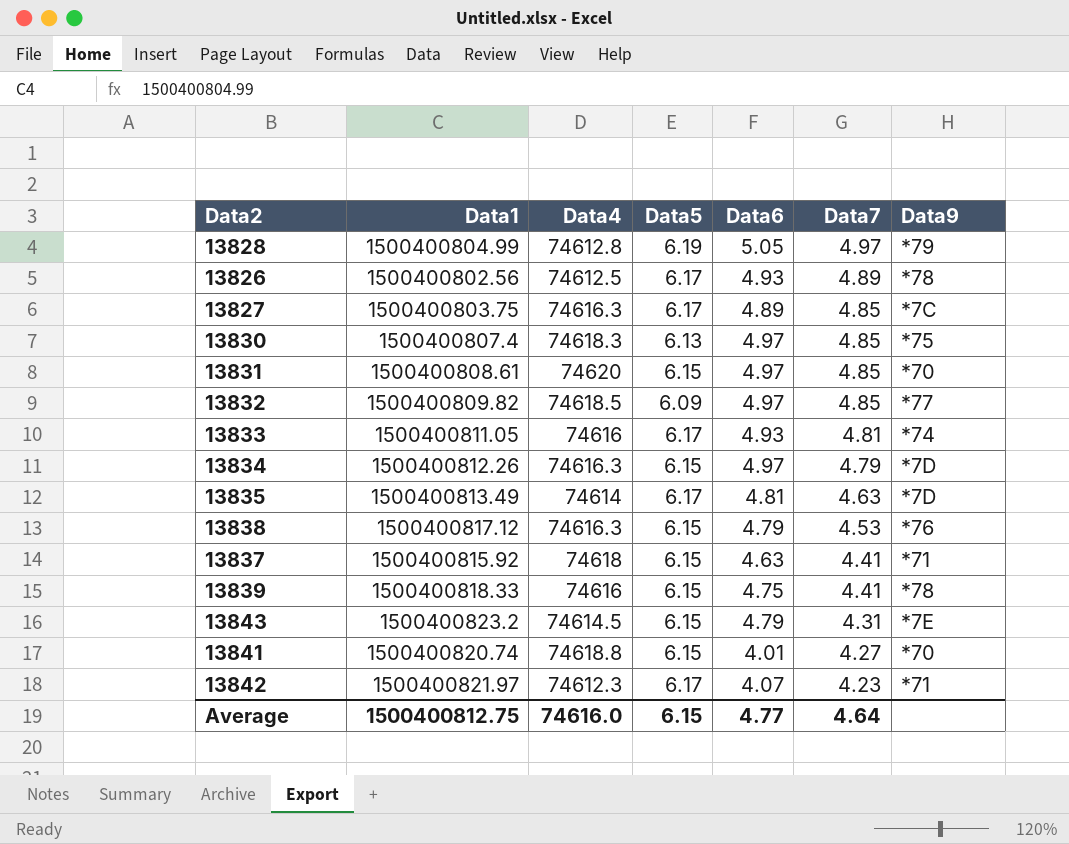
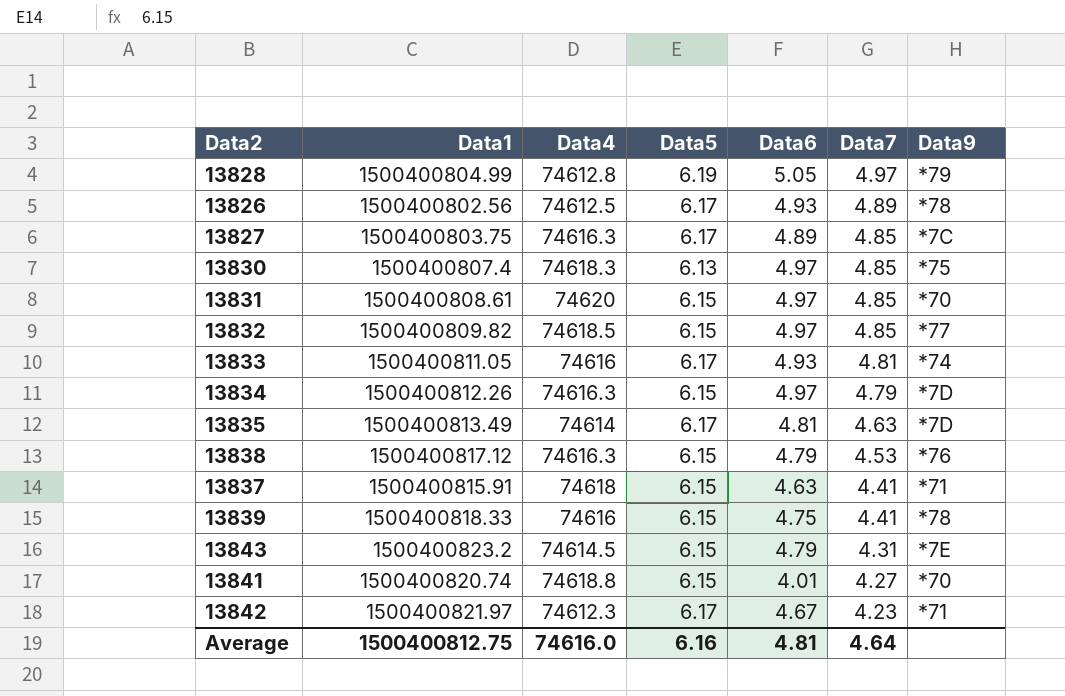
13832 | Data5: 6.09 -> 6.15
13837 | Data1: 1500400815.92 -> 1500400815.91
13842 | Data6: 4.07 -> 4.67
Average | Data5: 6.15 -> 6.16
Average | Data6: 4.77 -> 4.81

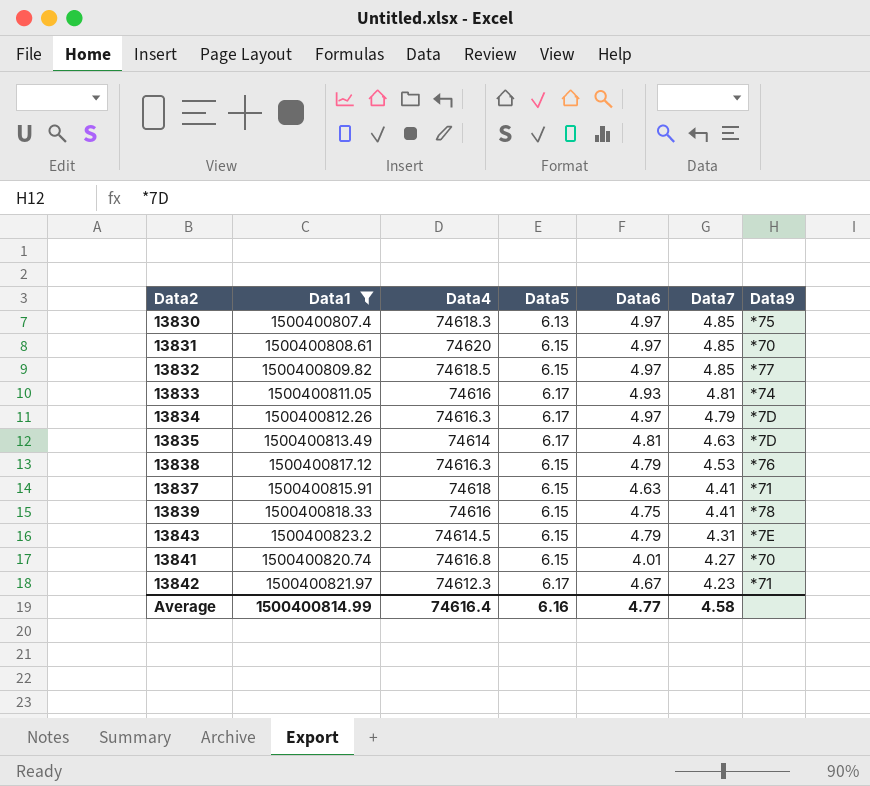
filter: none -> Data1 >= 1500400807.4
13834 | Data5: 6.15 -> 6.17
13841 | Data4: 74618.8 -> 74616.8
Average | Data1: 1500400812.75 -> 1500400814.99
Average | Data4: 74616.0 -> 74616.4
Average | Data6: 4.81 -> 4.77
Average | Data7: 4.64 -> 4.58

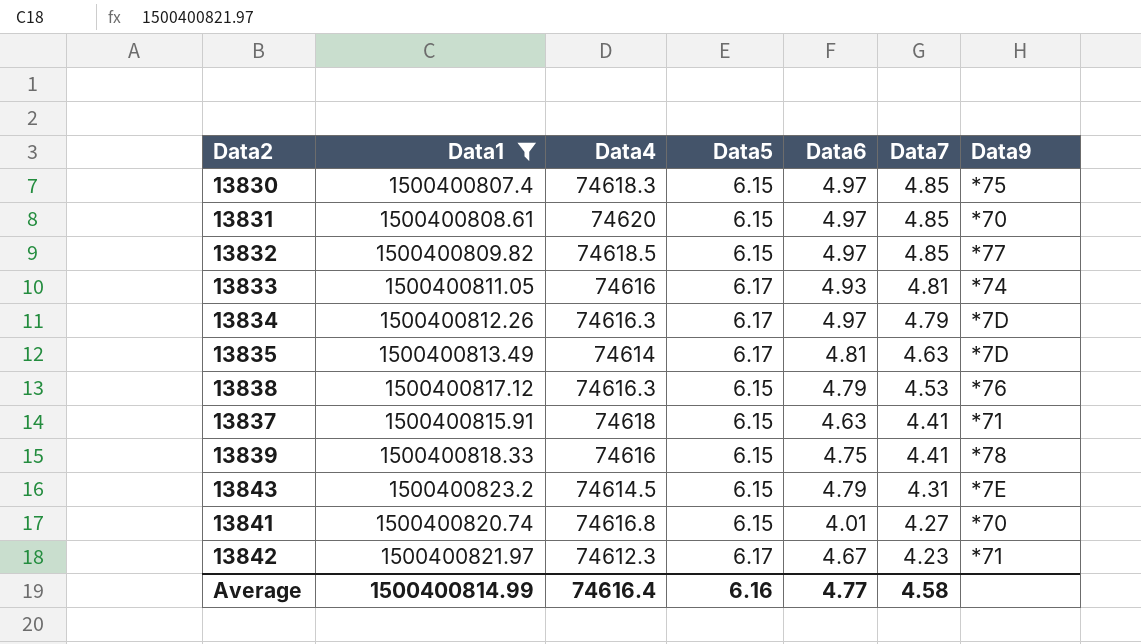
13830 | Data5: 6.13 -> 6.15

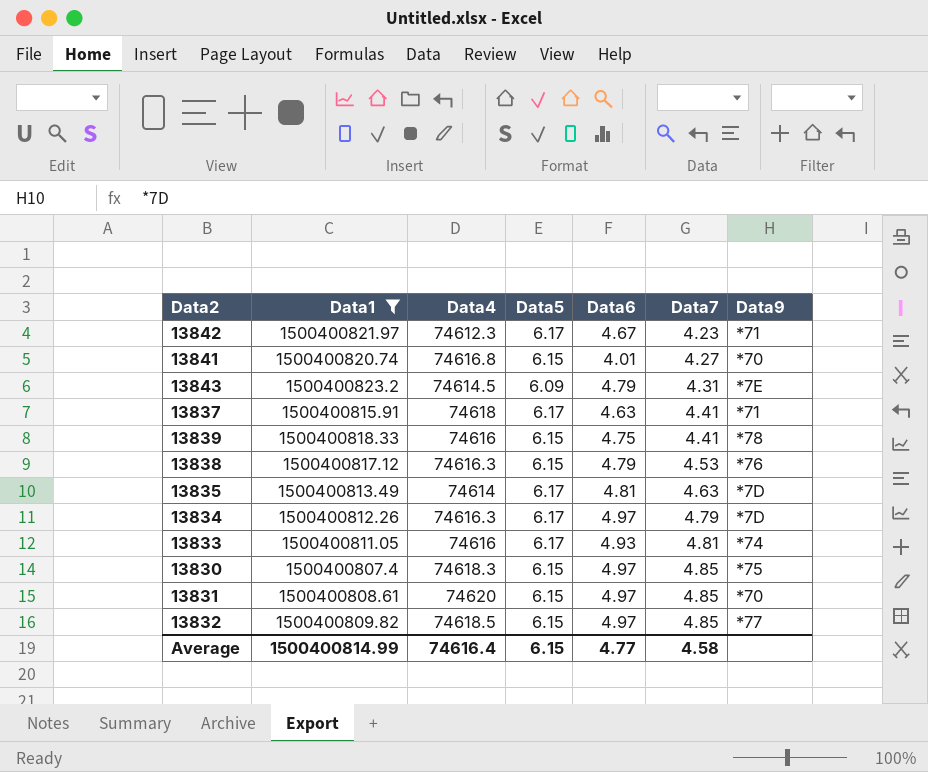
row order: Data7 descending -> Data7 ascending
13843 | Data5: 6.15 -> 6.09
13837 | Data5: 6.15 -> 6.17
Average | Data5: 6.16 -> 6.15

